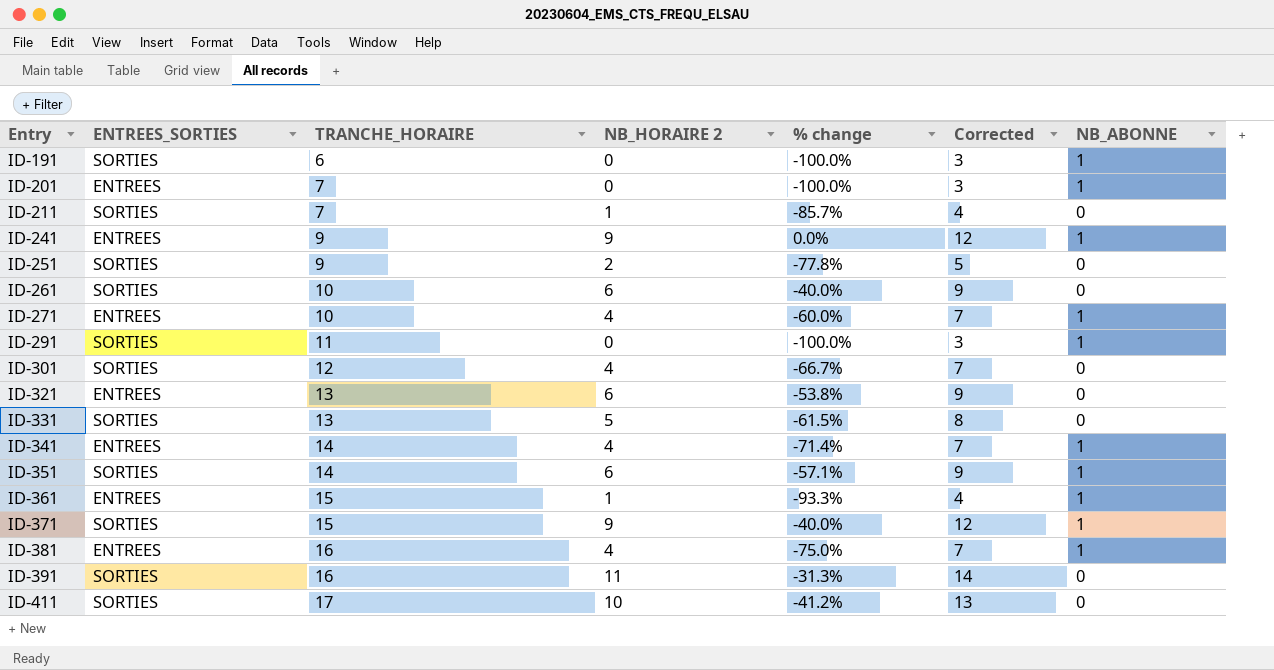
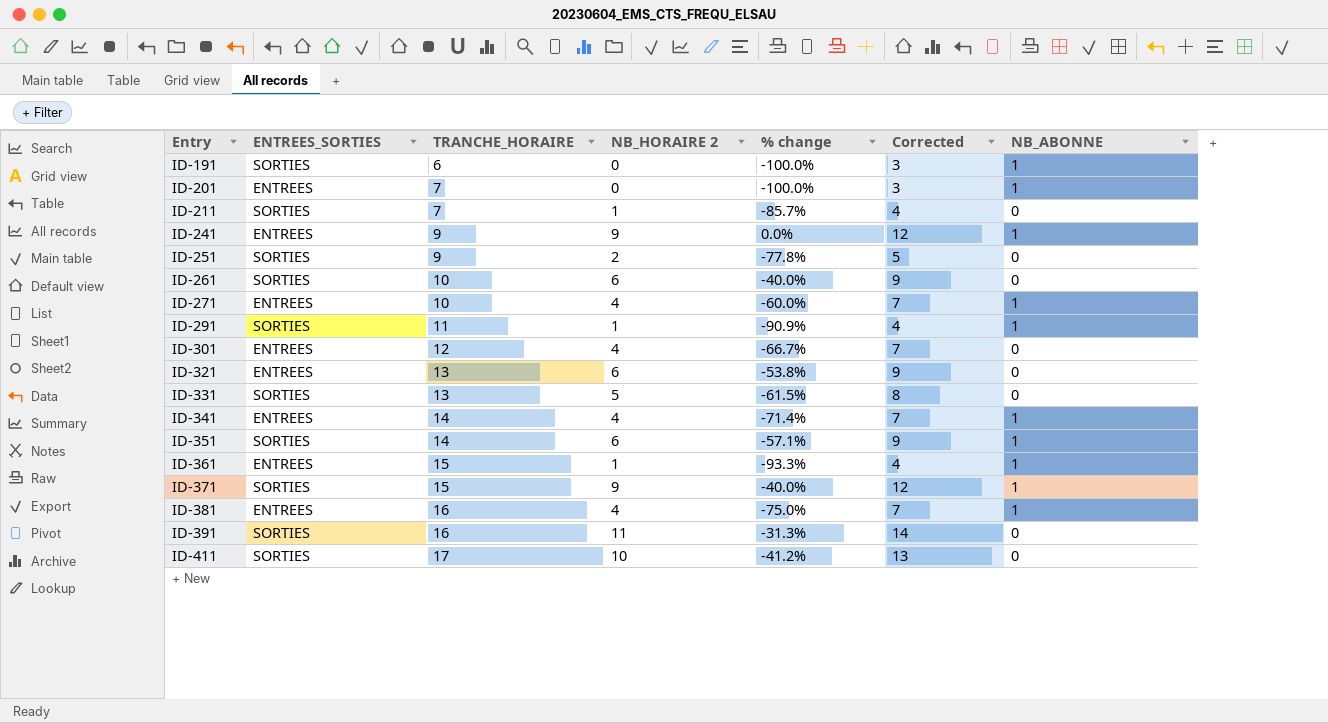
ID-291 | NB_HORAIRE 2: 0 -> 1
ID-291 | % change: -100.0% -> -90.9%
ID-291 | Corrected: 3 -> 4
ID-301 | ENTREES_SORTIES: SORTIES -> ENTREES

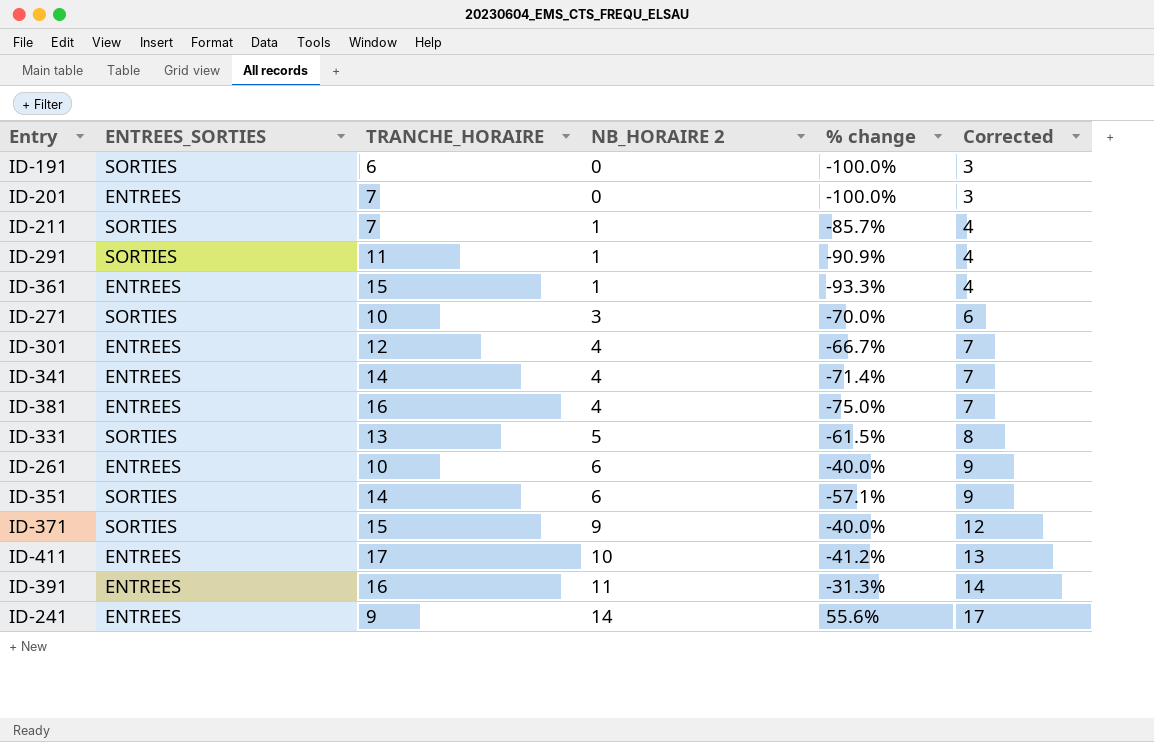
row order: Entry ascending -> NB_HORAIRE 2 ascending
column NB_ABONNE | position: 7 -> none
row ID-251: SORTIES | 9 | 2 | -77.8% | 5 | 0 -> none
row ID-321: ENTREES | 13 | 6 | -53.8% | 9 | 0 -> none
ID-271 | ENTREES_SORTIES: ENTREES -> SORTIES
ID-271 | NB_HORAIRE 2: 4 -> 3
ID-271 | % change: -60.0% -> -70.0%
ID-271 | Corrected: 7 -> 6
ID-261 | ENTREES_SORTIES: SORTIES -> ENTREES
ID-411 | ENTREES_SORTIES: SORTIES -> ENTREES
ID-391 | ENTREES_SORTIES: SORTIES -> ENTREES
ID-241 | NB_HORAIRE 2: 9 -> 14
ID-241 | % change: 0.0% -> 55.6%
ID-241 | Corrected: 12 -> 17

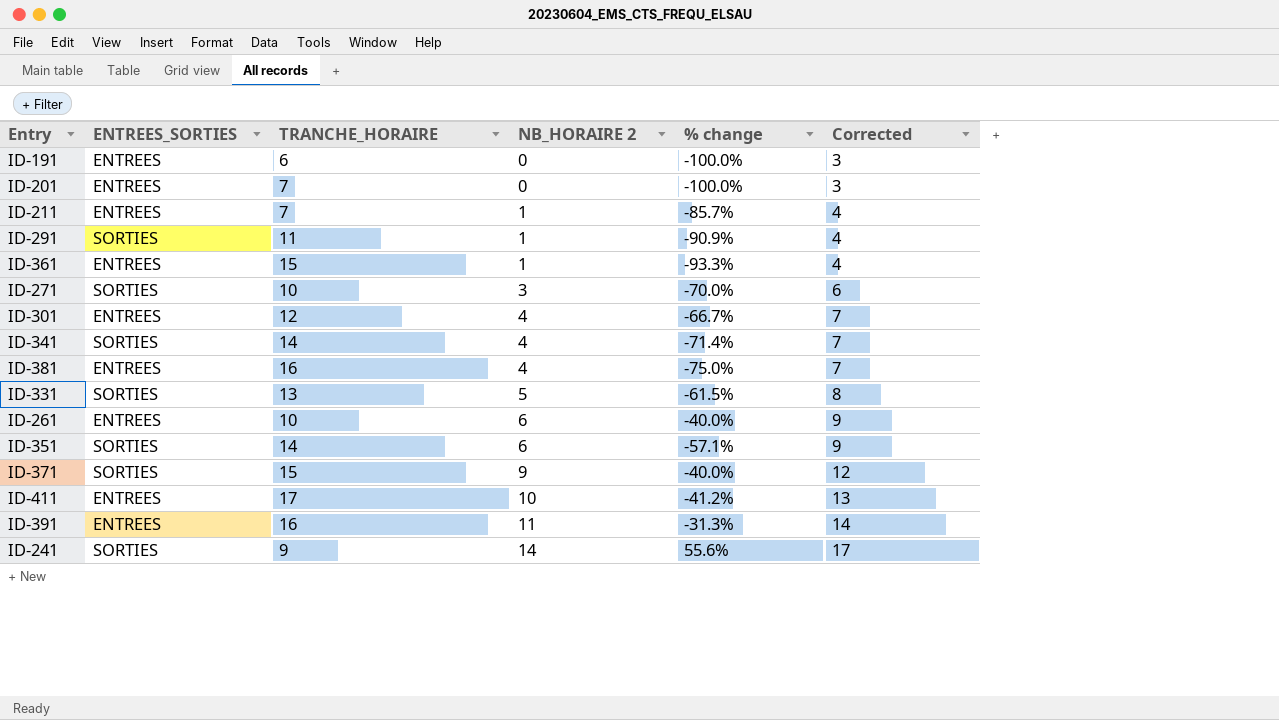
ID-191 | ENTREES_SORTIES: SORTIES -> ENTREES
ID-211 | ENTREES_SORTIES: SORTIES -> ENTREES
ID-341 | ENTREES_SORTIES: ENTREES -> SORTIES
ID-241 | ENTREES_SORTIES: ENTREES -> SORTIES

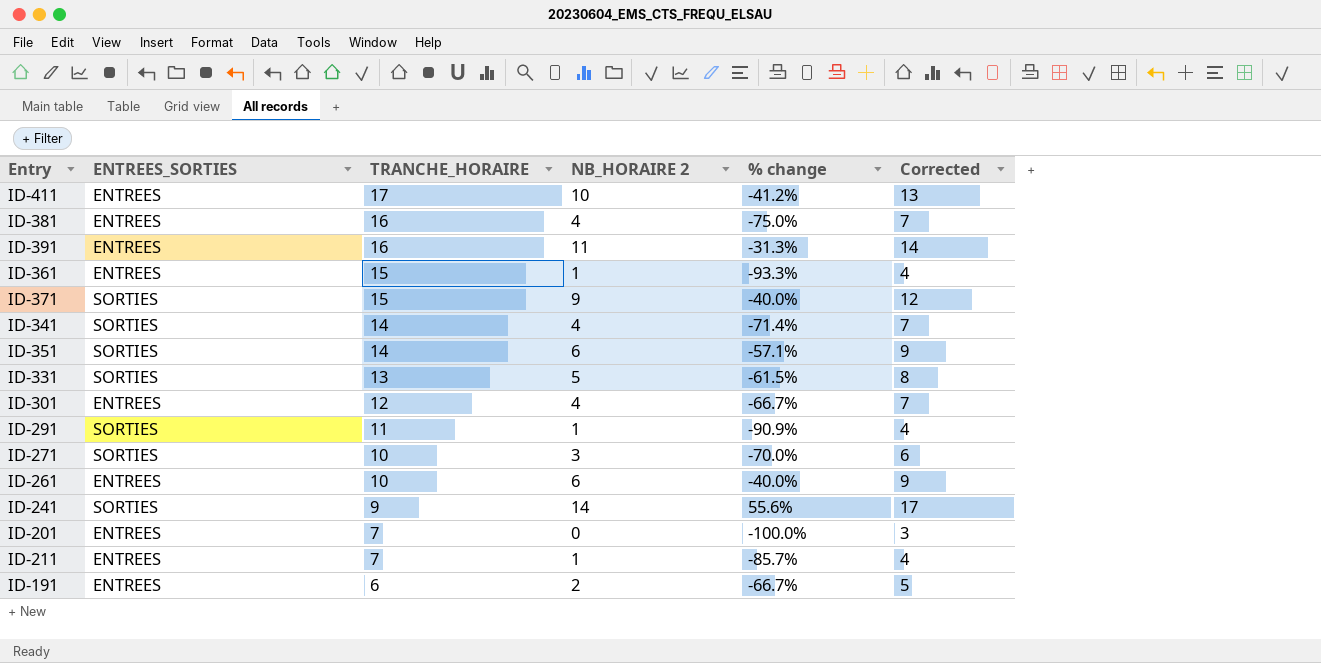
row order: NB_HORAIRE 2 ascending -> TRANCHE_HORAIRE descending
ID-191 | NB_HORAIRE 2: 0 -> 2
ID-191 | % change: -100.0% -> -66.7%
ID-191 | Corrected: 3 -> 5

